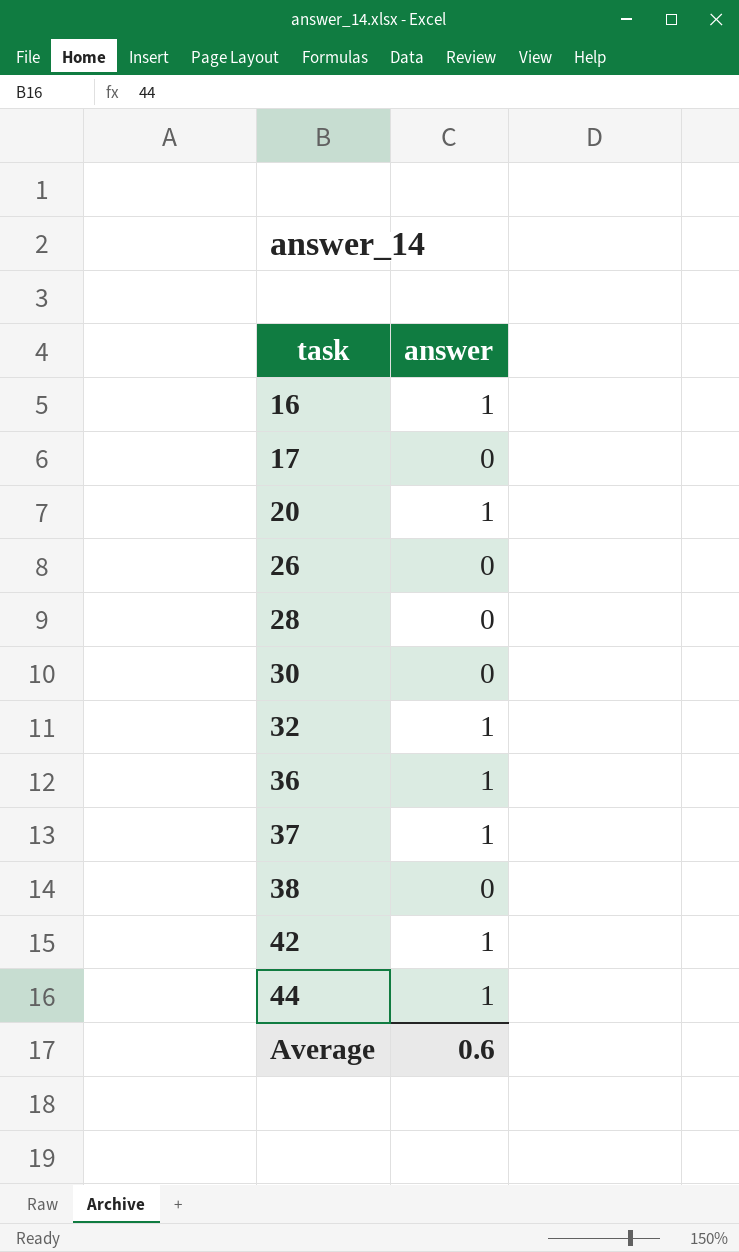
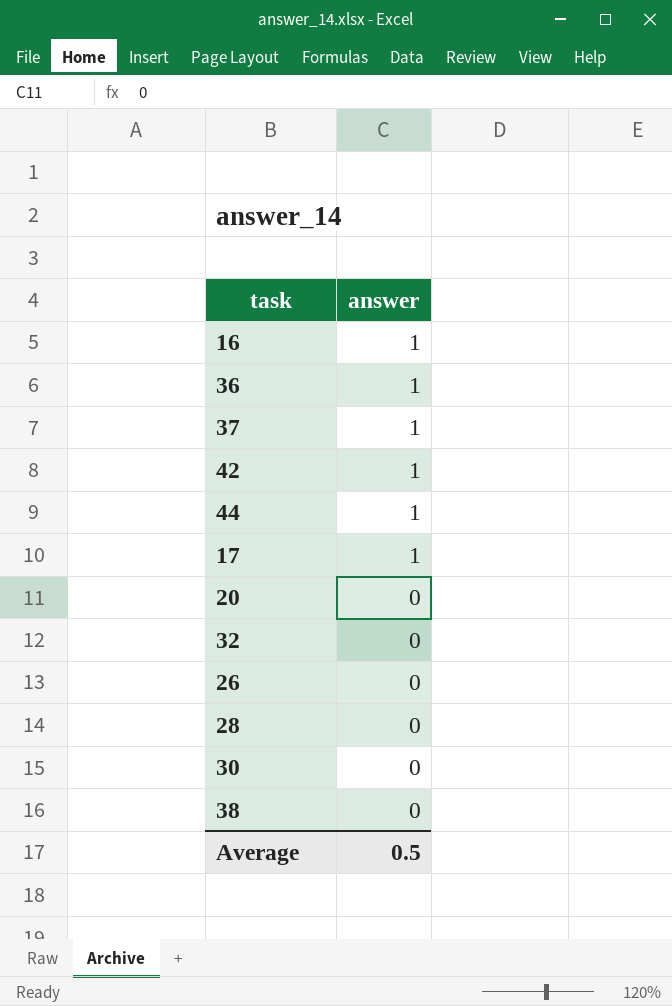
row order: task ascending -> answer descending
17 | answer: 0 -> 1
20 | answer: 1 -> 0
32 | answer: 1 -> 0
Average | answer: 0.6 -> 0.5

